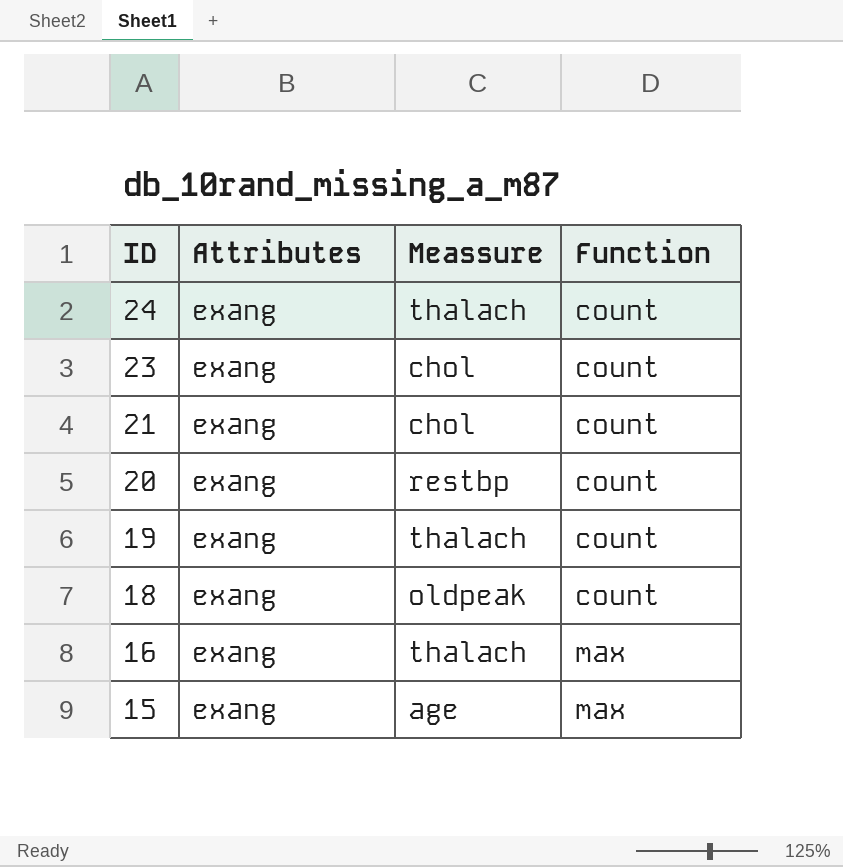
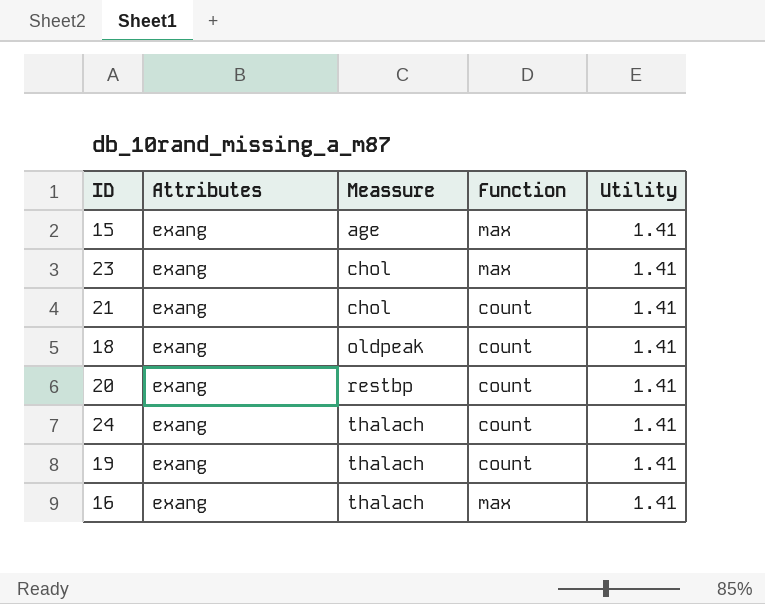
row order: ID descending -> Meassure ascending
column Utility | position: none -> 5
23 | Function: count -> max

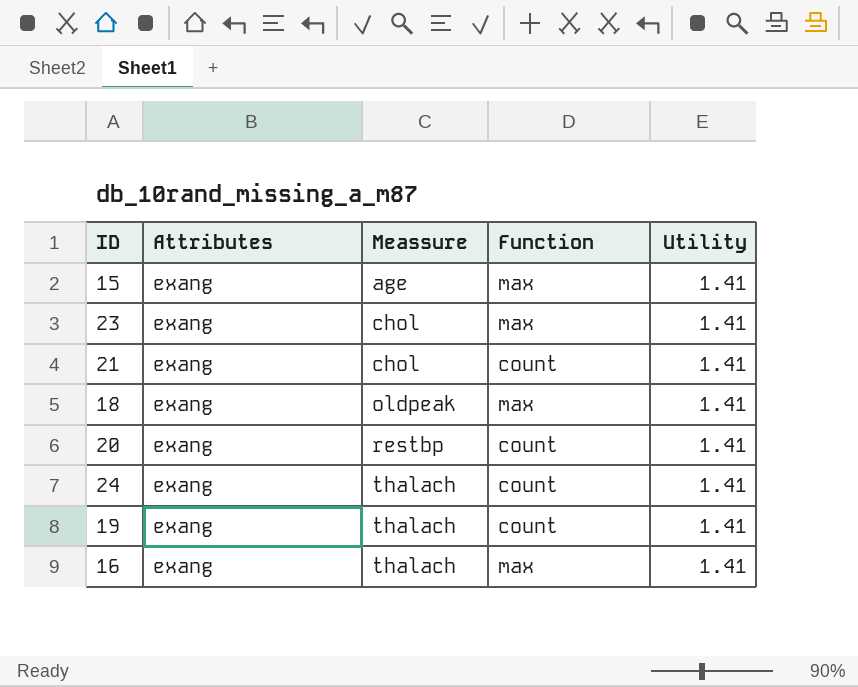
18 | Function: count -> max

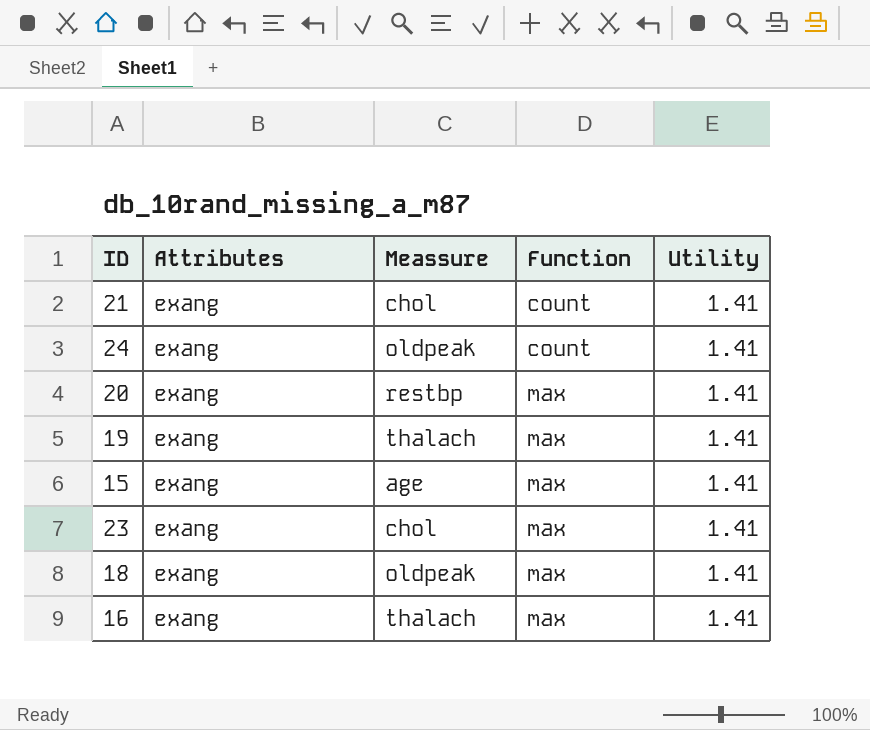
row order: Meassure ascending -> Function ascending
24 | Meassure: thalach -> oldpeak
20 | Function: count -> max
19 | Function: count -> max

